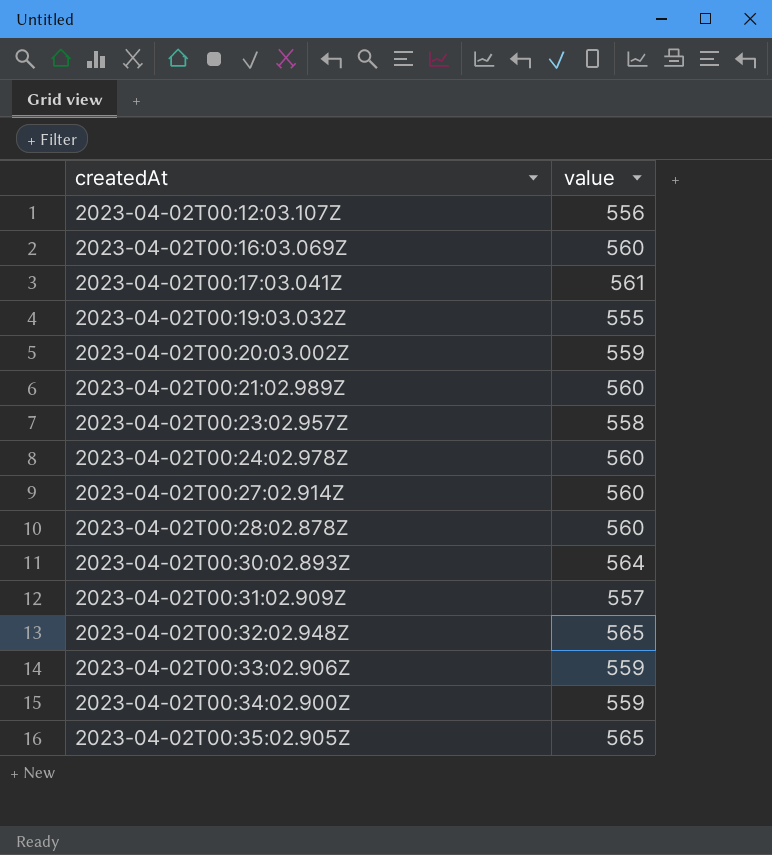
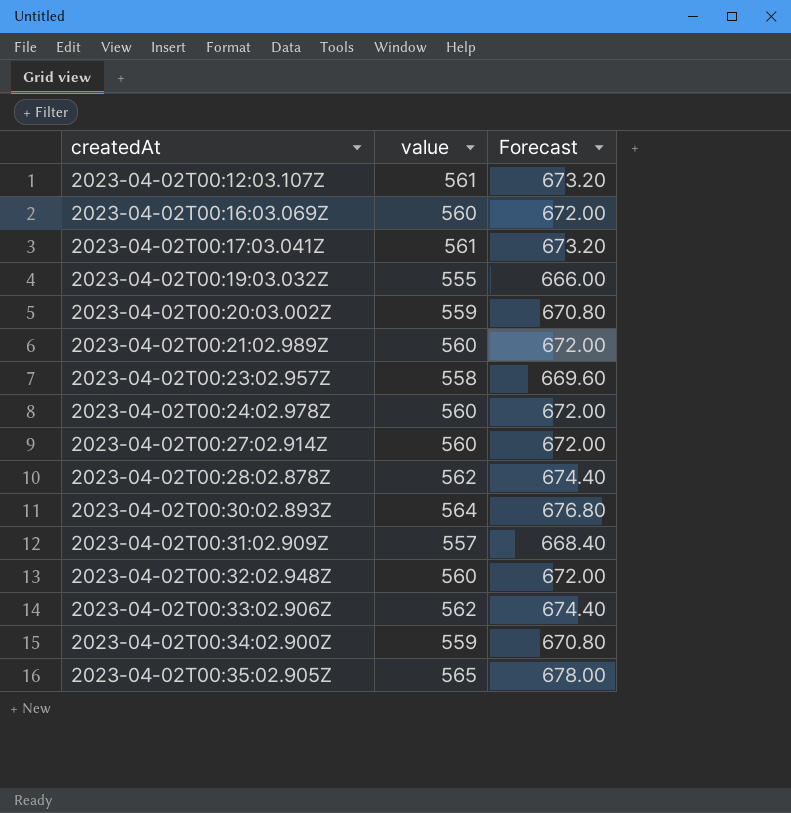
column Forecast | formula: none -> [value] * 1.2
2023-04-02T00:12:03.107Z | value: 556 -> 561
2023-04-02T00:28:02.878Z | value: 560 -> 562
2023-04-02T00:32:02.948Z | value: 565 -> 560
2023-04-02T00:33:02.906Z | value: 559 -> 562

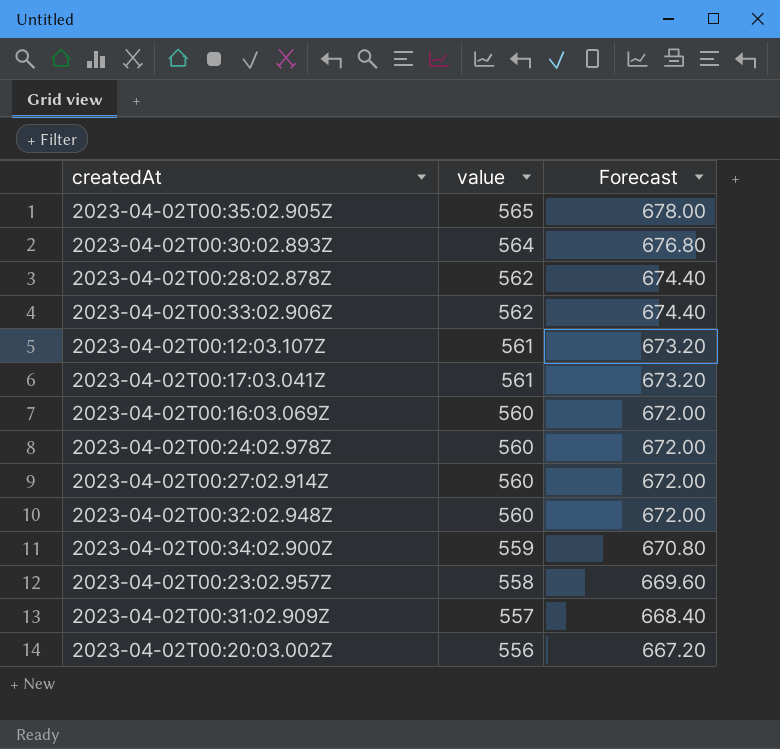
row order: createdAt ascending -> value descending
row 2023-04-02T00:19:03.032Z: 555 | 666.00 -> none
row 2023-04-02T00:21:02.989Z: 560 | 672.00 -> none
2023-04-02T00:20:03.002Z | value: 559 -> 556
2023-04-02T00:20:03.002Z | Forecast: 670.80 -> 667.20

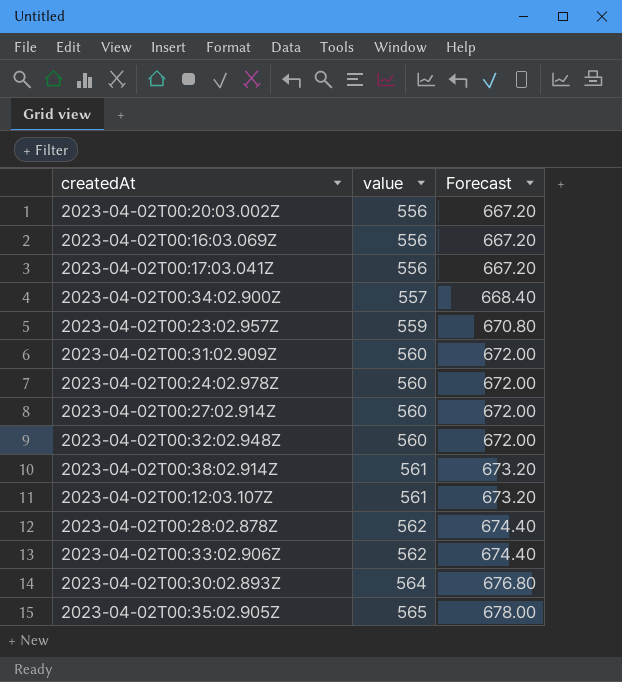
row order: value descending -> value ascending
2023-04-02T00:16:03.069Z | value: 560 -> 556
2023-04-02T00:16:03.069Z | Forecast: 672.00 -> 667.20
2023-04-02T00:17:03.041Z | value: 561 -> 556
2023-04-02T00:17:03.041Z | Forecast: 673.20 -> 667.20
2023-04-02T00:34:02.900Z | value: 559 -> 557
2023-04-02T00:34:02.900Z | Forecast: 670.80 -> 668.40
2023-04-02T00:23:02.957Z | value: 558 -> 559
2023-04-02T00:23:02.957Z | Forecast: 669.60 -> 670.80
2023-04-02T00:31:02.909Z | value: 557 -> 560
2023-04-02T00:31:02.909Z | Forecast: 668.40 -> 672.00
row 2023-04-02T00:38:02.914Z: none -> 561 | 673.20

